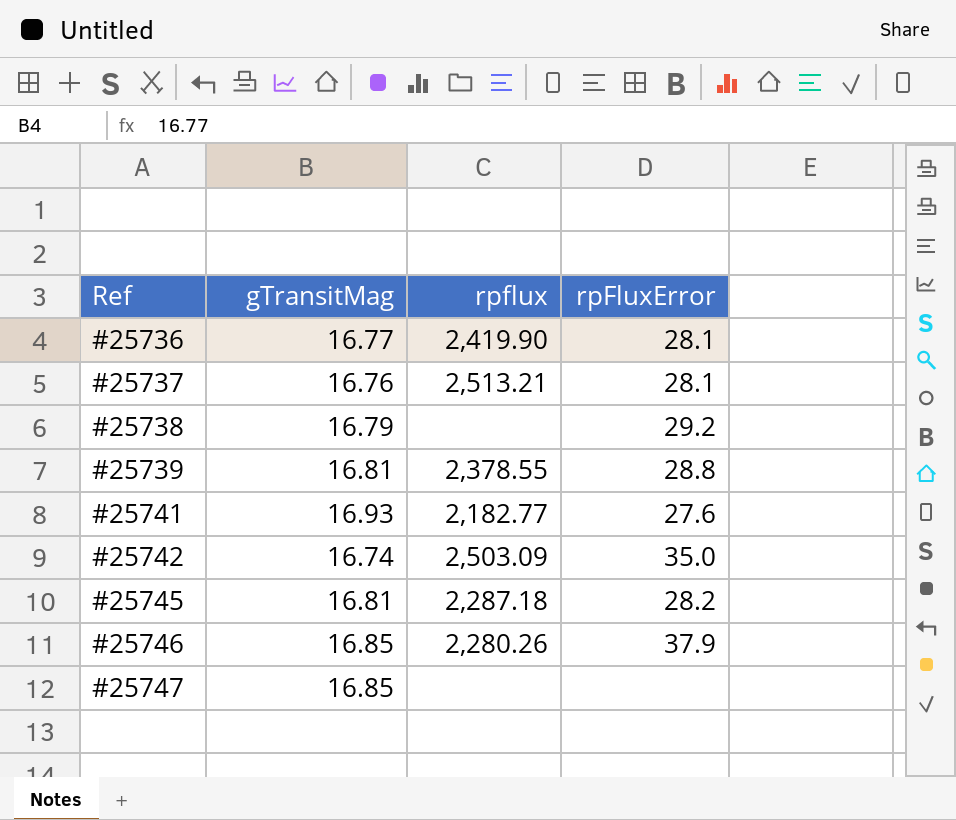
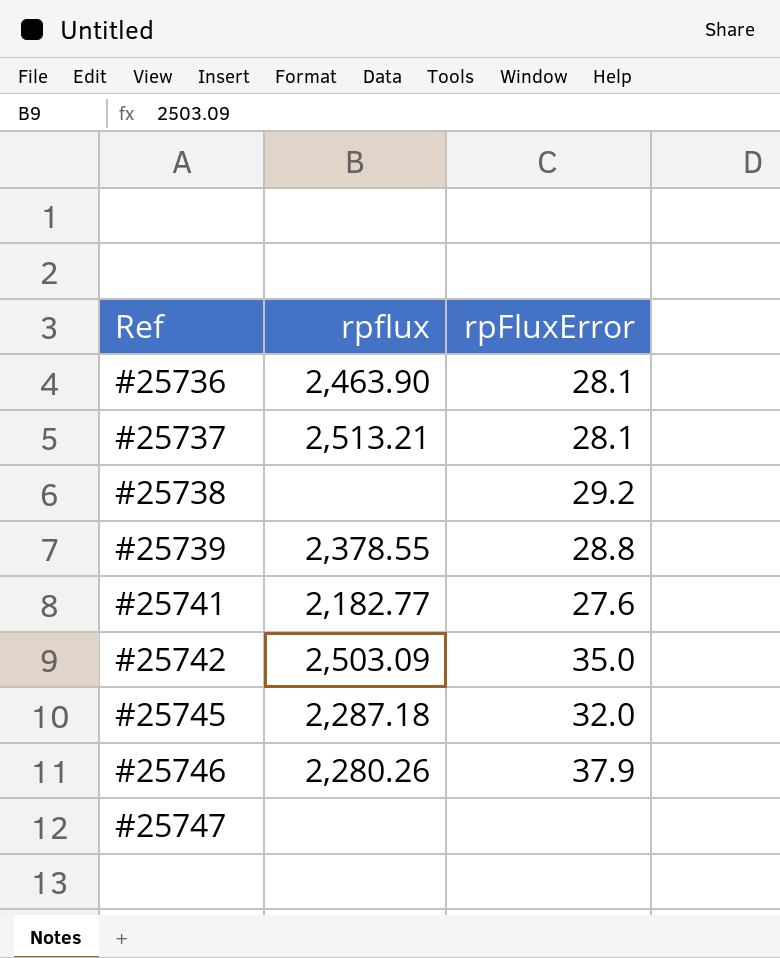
column gTransitMag | position: 2 -> none
#25736 | rpflux: 2,419.90 -> 2,463.90
#25745 | rpFluxError: 28.2 -> 32.0

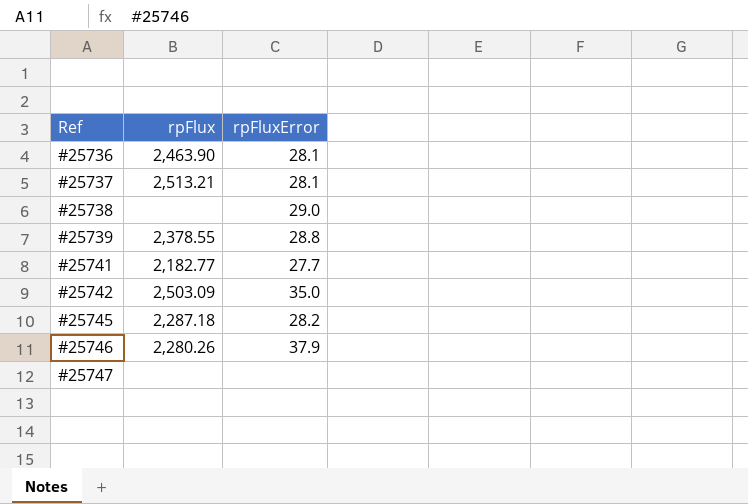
column name: rpflux -> rpFlux
#25738 | rpFluxError: 29.2 -> 29.0
#25741 | rpFluxError: 27.6 -> 27.7
#25745 | rpFluxError: 32.0 -> 28.2

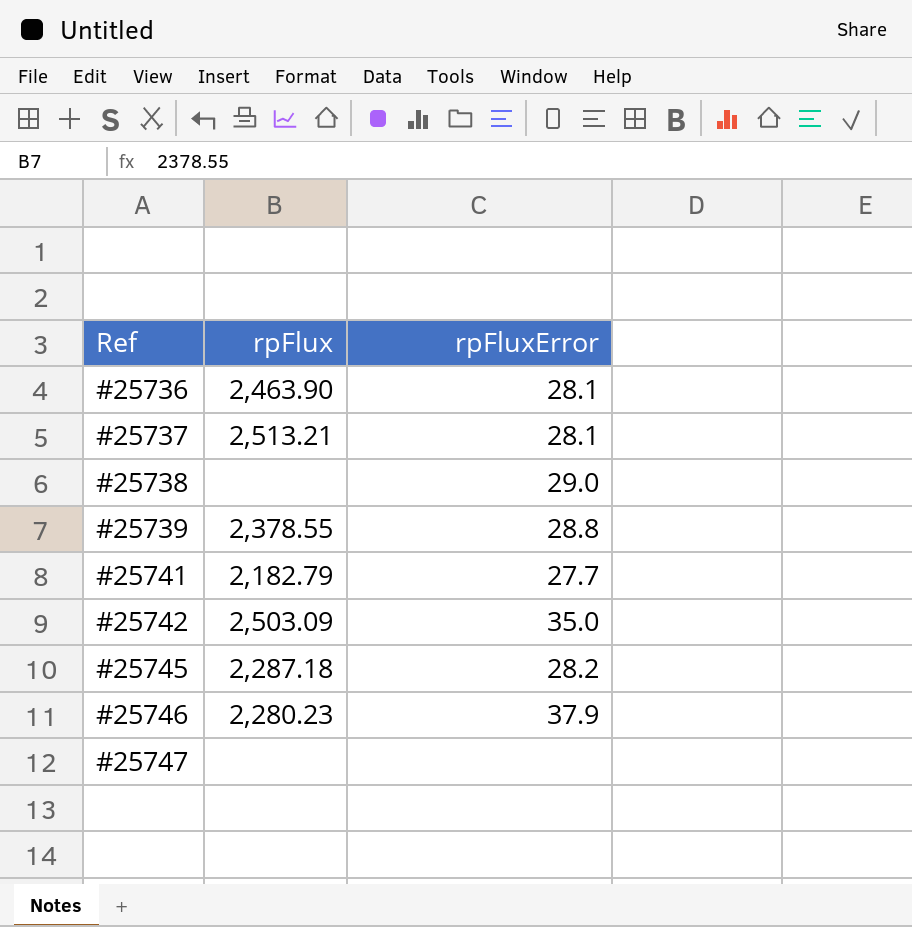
#25741 | rpFlux: 2,182.77 -> 2,182.79
#25746 | rpFlux: 2,280.26 -> 2,280.23

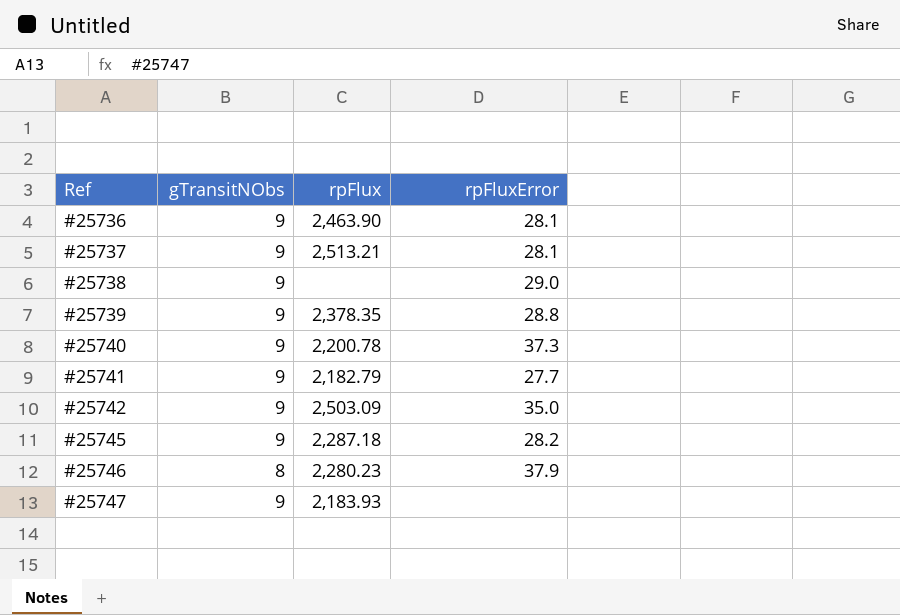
column gTransitNObs | position: none -> 2
#25739 | rpFlux: 2,378.55 -> 2,378.35
row #25740: none -> 9 | 2,200.78 | 37.3
#25747 | rpFlux: none -> 2,183.93

